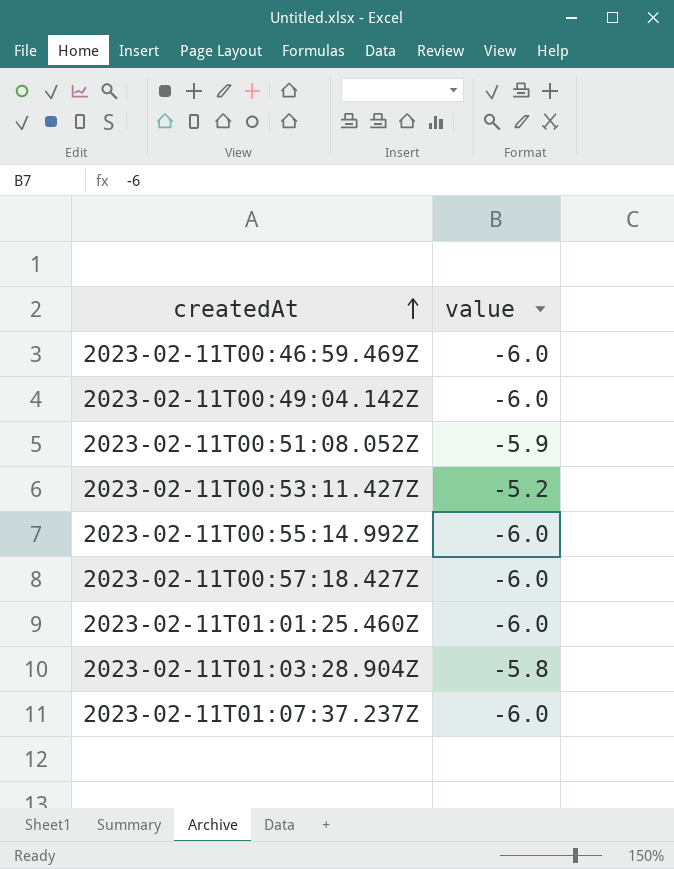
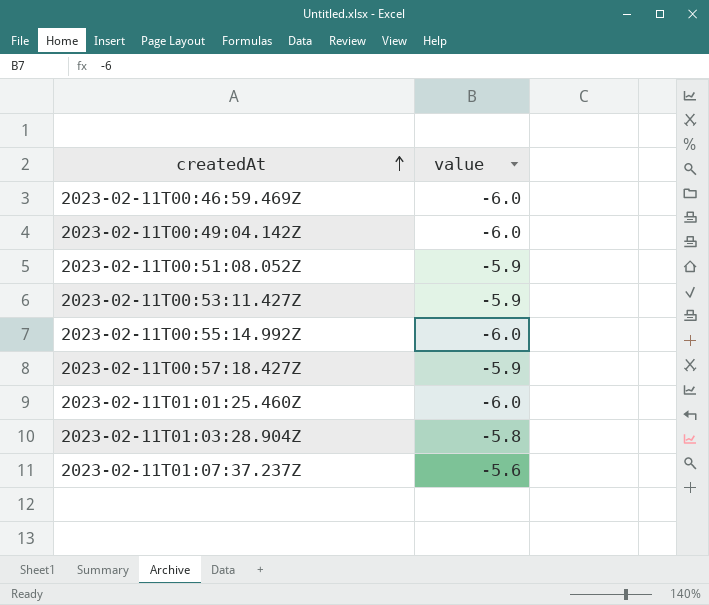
2023-02-11T00:53:11.427Z | value: -5.2 -> -5.9
2023-02-11T00:57:18.427Z | value: -6.0 -> -5.9
2023-02-11T01:07:37.237Z | value: -6.0 -> -5.6

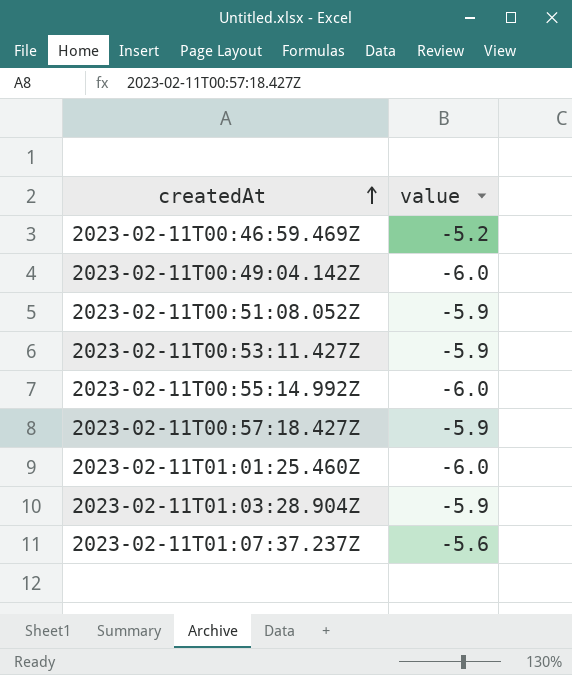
2023-02-11T00:46:59.469Z | value: -6.0 -> -5.2
2023-02-11T01:03:28.904Z | value: -5.8 -> -5.9

